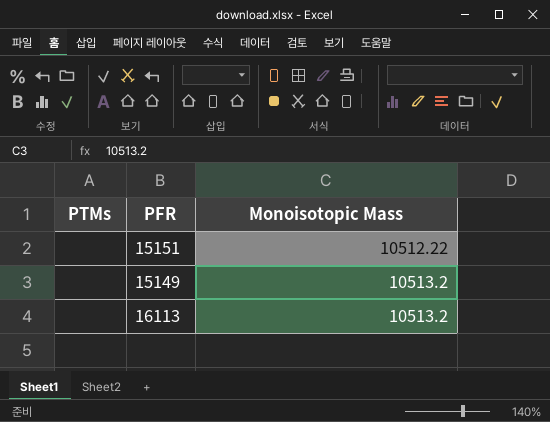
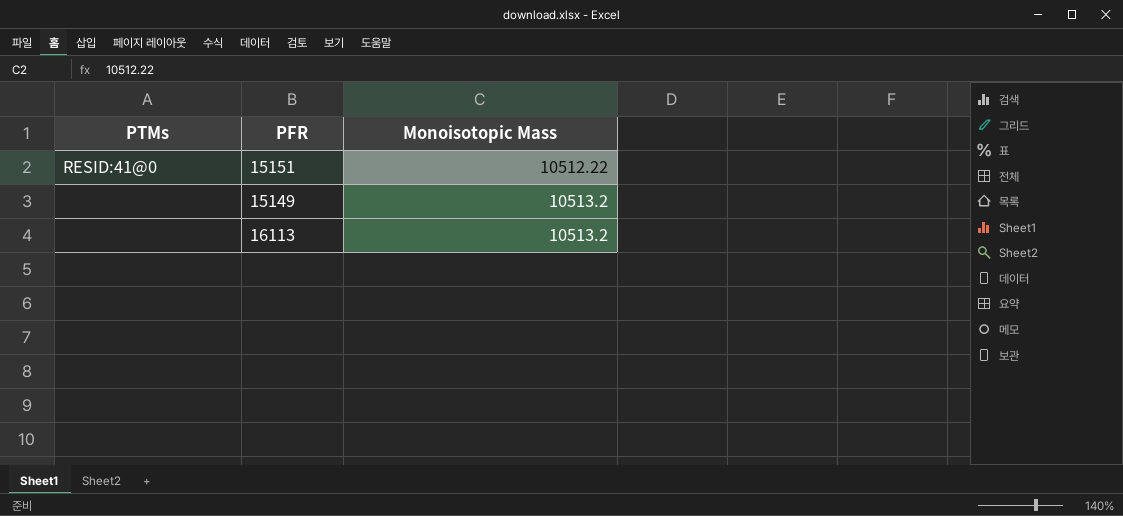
15151 | PTMs: none -> RESID:41@0

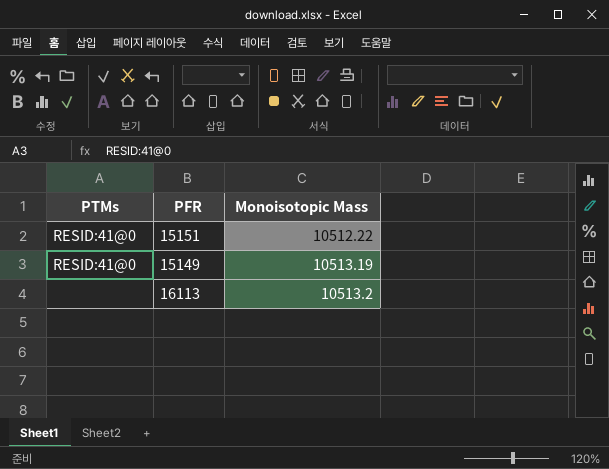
15149 | PTMs: none -> RESID:41@0
15149 | Monoisotopic Mass: 10513.2 -> 10513.19

